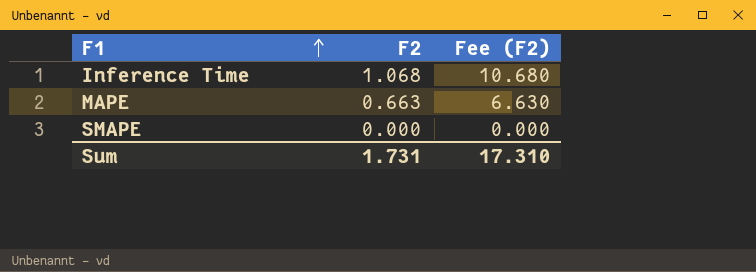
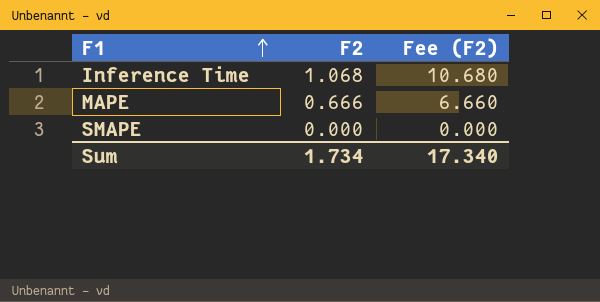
MAPE | F2: 0.663 -> 0.666
MAPE | Fee (F2): 6.630 -> 6.660
Sum | F2: 1.731 -> 1.734
Sum | Fee (F2): 17.310 -> 17.340

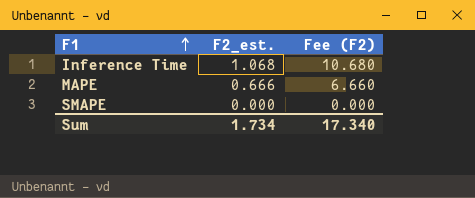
column name: F2 -> F2_est.

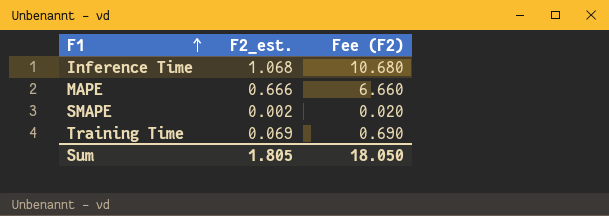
SMAPE | F2_est.: 0.000 -> 0.002
SMAPE | Fee (F2): 0.000 -> 0.020
row Training Time: none -> 0.069 | 0.690
Sum | F2_est.: 1.734 -> 1.805
Sum | Fee (F2): 17.340 -> 18.050

